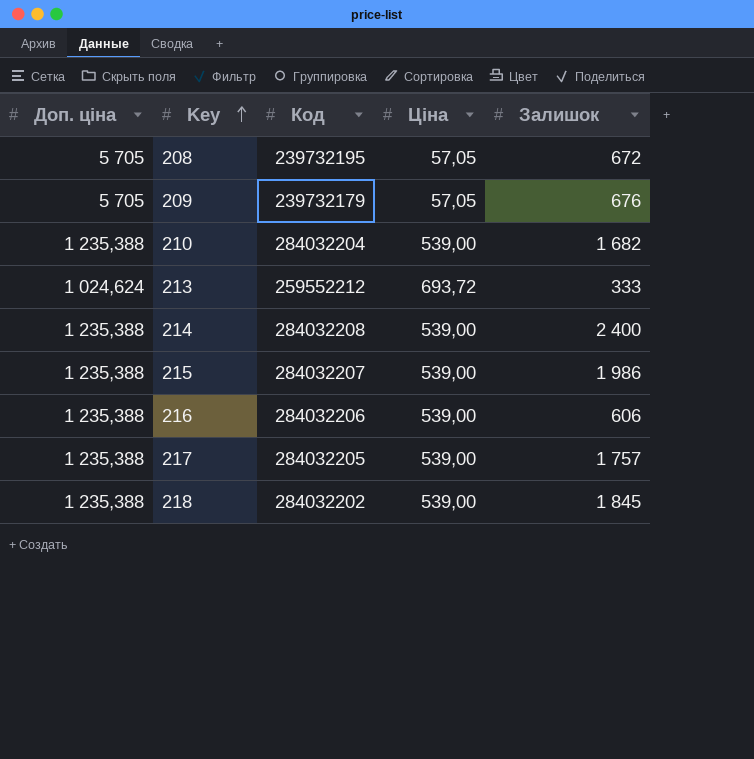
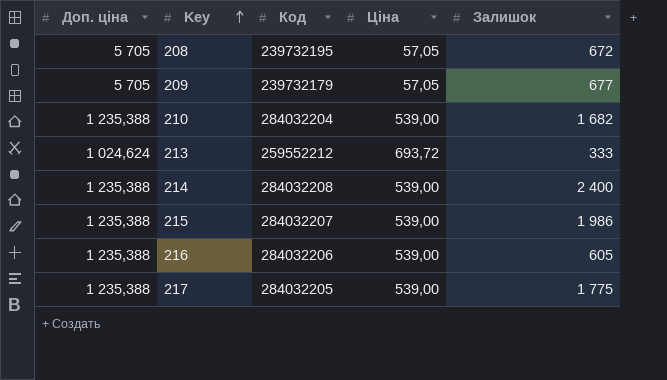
row 218: 1 235,388 | 284032202 | 539,00 | 1 845 -> none
209 | Залишок: 676 -> 677
216 | Залишок: 606 -> 605
217 | Залишок: 1 757 -> 1 775

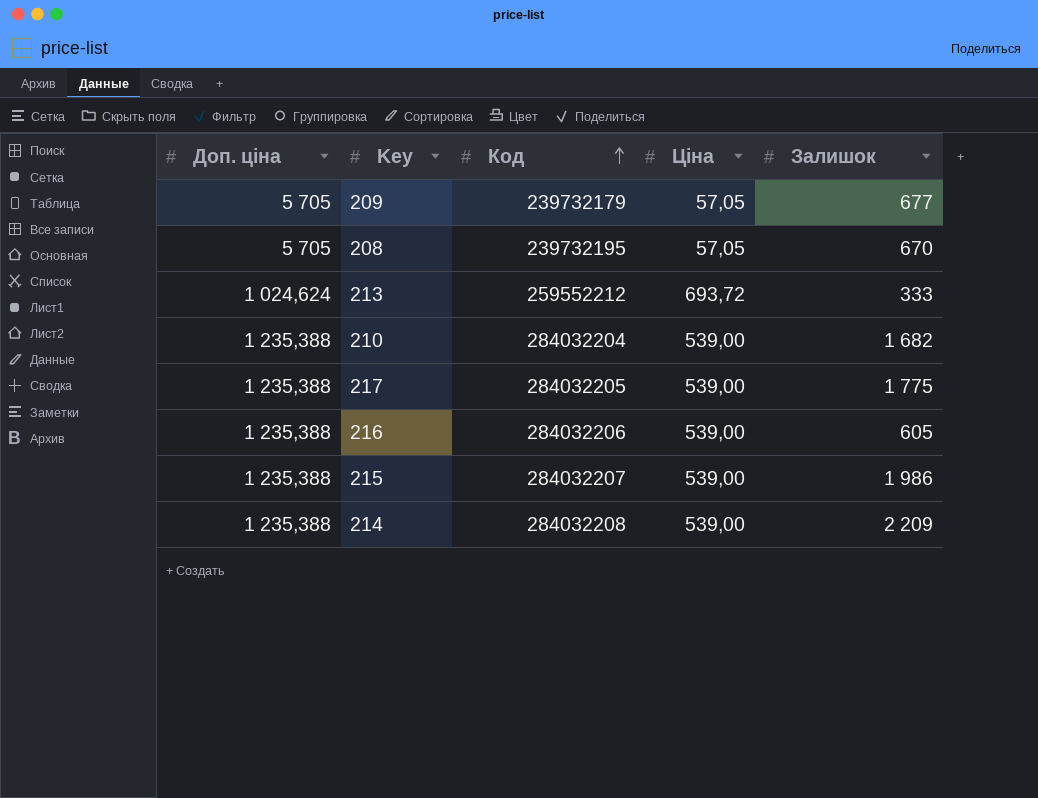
row order: Key ascending -> Код ascending
208 | Залишок: 672 -> 670
214 | Залишок: 2 400 -> 2 209

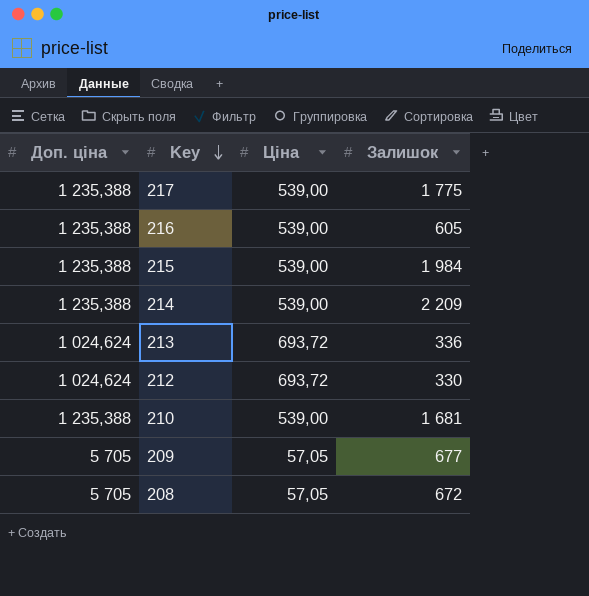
row order: Код ascending -> Key descending
column Код | position: 3 -> none
215 | Залишок: 1 986 -> 1 984
213 | Залишок: 333 -> 336
row 212: none -> 1 024,624 | 693,72 | 330
210 | Залишок: 1 682 -> 1 681
208 | Залишок: 670 -> 672

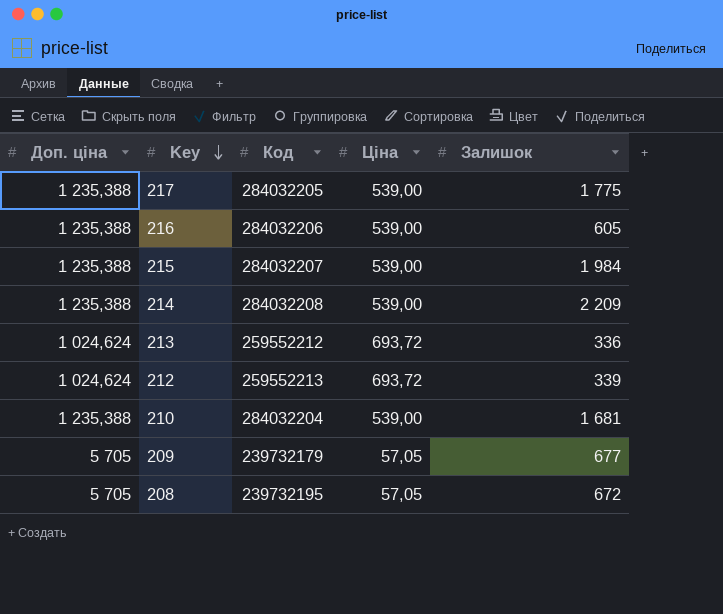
column Код | position: none -> 3
212 | Залишок: 330 -> 339

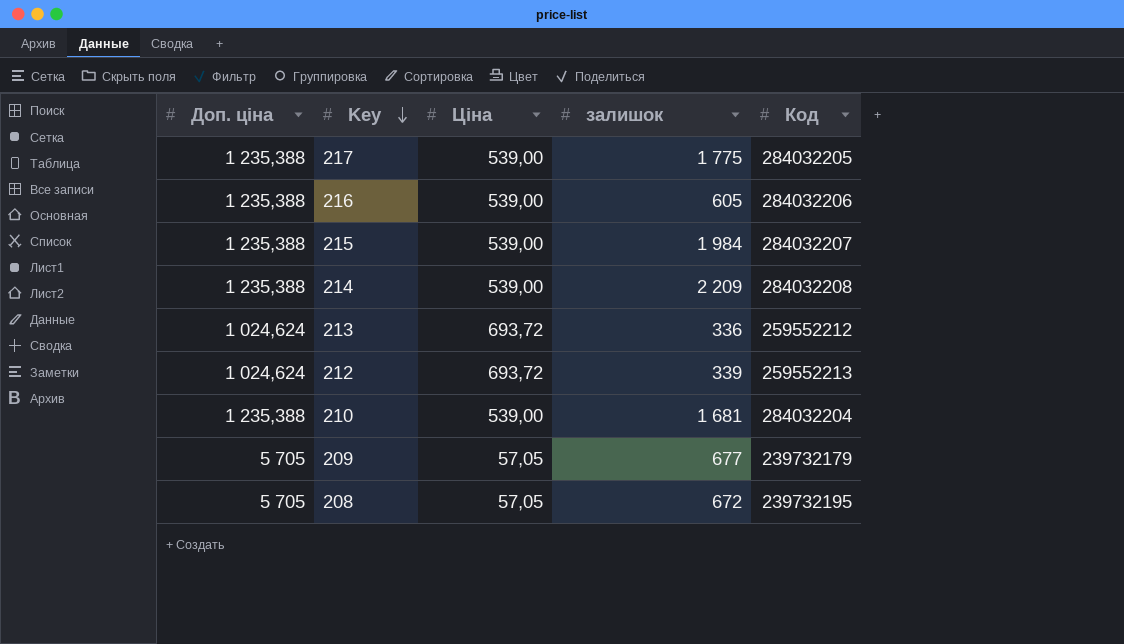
column name: Залишок -> залишок
column Код | position: 3 -> 5

